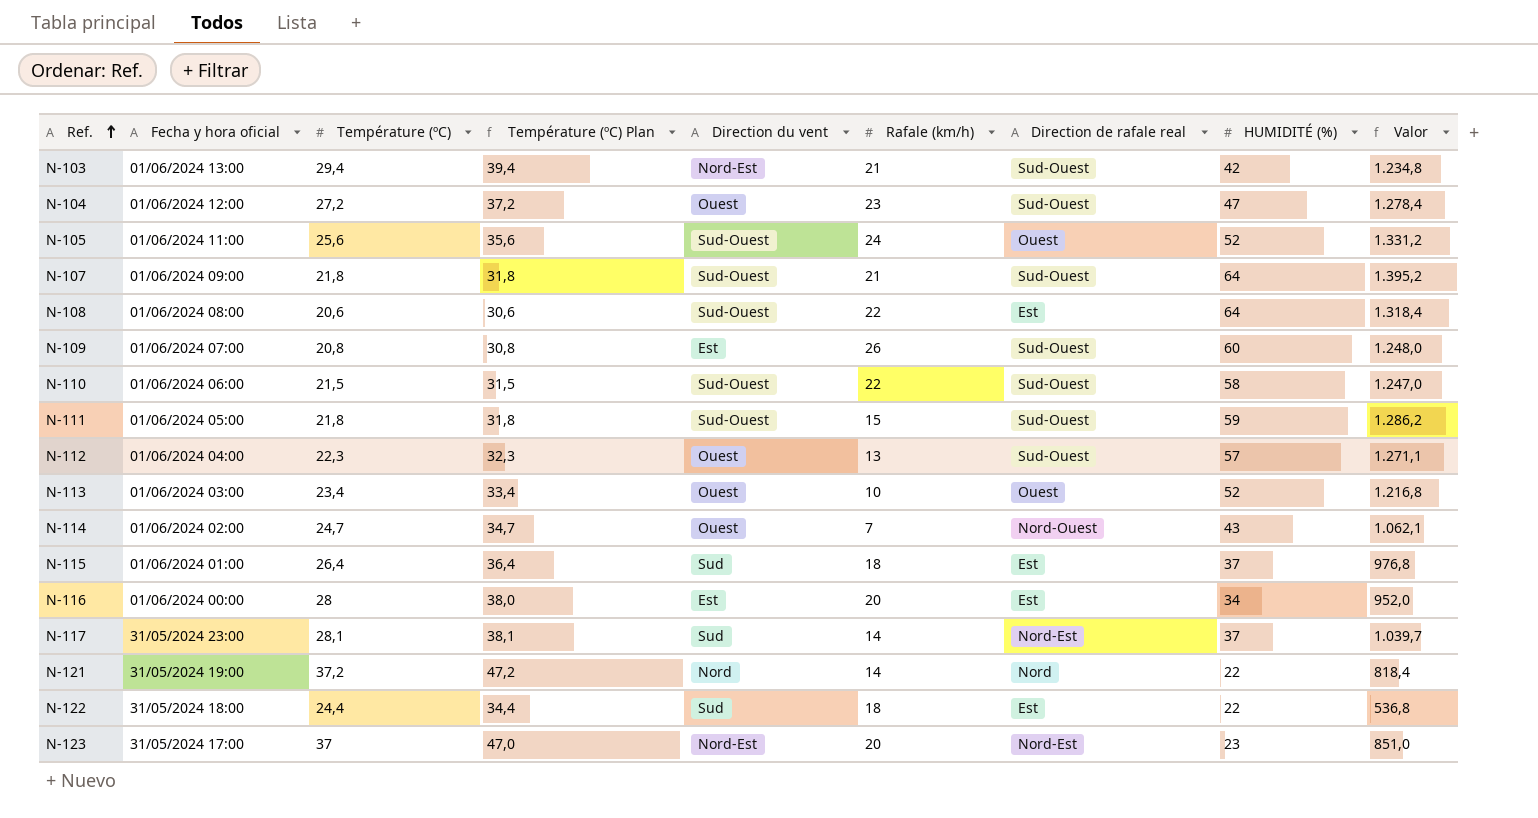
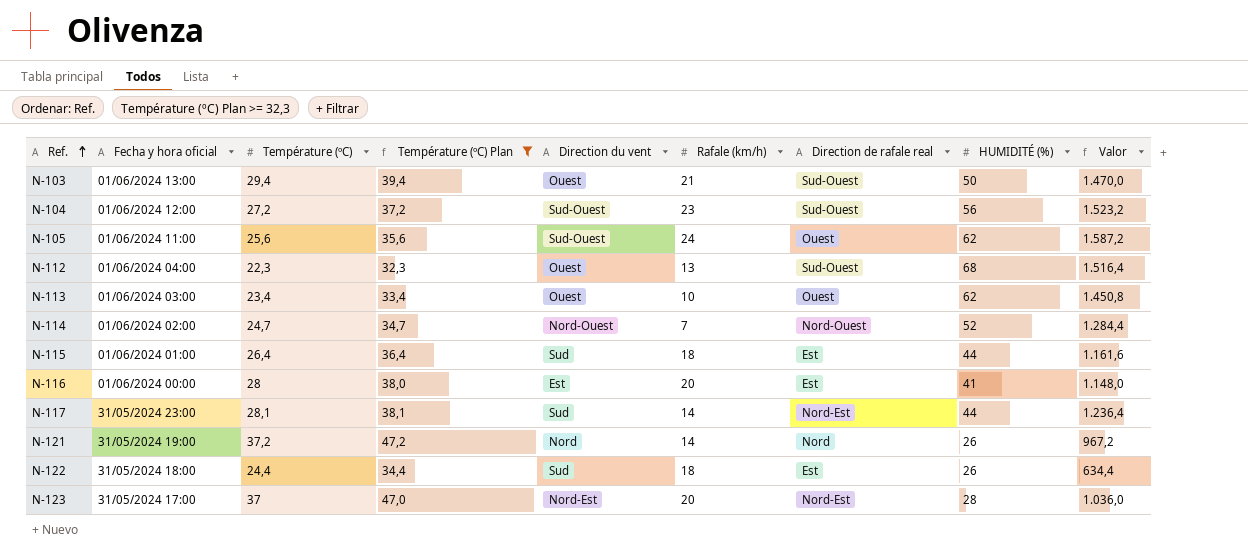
filter: none -> Température (ºC) Plan >= 32,3
N-103 | Direction du vent: Nord-Est -> Ouest
N-103 | HUMIDITÉ (%): 42 -> 50
N-103 | Valor: 1.234,8 -> 1.470,0
N-104 | Direction du vent: Ouest -> Sud-Ouest
N-104 | HUMIDITÉ (%): 47 -> 56
N-104 | Valor: 1.278,4 -> 1.523,2
N-105 | HUMIDITÉ (%): 52 -> 62
N-105 | Valor: 1.331,2 -> 1.587,2
N-112 | HUMIDITÉ (%): 57 -> 68
N-112 | Valor: 1.271,1 -> 1.516,4
N-113 | HUMIDITÉ (%): 52 -> 62
N-113 | Valor: 1.216,8 -> 1.450,8
N-114 | Direction du vent: Ouest -> Nord-Ouest
N-114 | HUMIDITÉ (%): 43 -> 52
N-114 | Valor: 1.062,1 -> 1.284,4
N-115 | HUMIDITÉ (%): 37 -> 44
N-115 | Valor: 976,8 -> 1.161,6
N-116 | HUMIDITÉ (%): 34 -> 41
N-116 | Valor: 952,0 -> 1.148,0
N-117 | HUMIDITÉ (%): 37 -> 44
N-117 | Valor: 1.039,7 -> 1.236,4
N-121 | HUMIDITÉ (%): 22 -> 26
N-121 | Valor: 818,4 -> 967,2
N-122 | HUMIDITÉ (%): 22 -> 26
N-122 | Valor: 536,8 -> 634,4
N-123 | HUMIDITÉ (%): 23 -> 28
N-123 | Valor: 851,0 -> 1.036,0

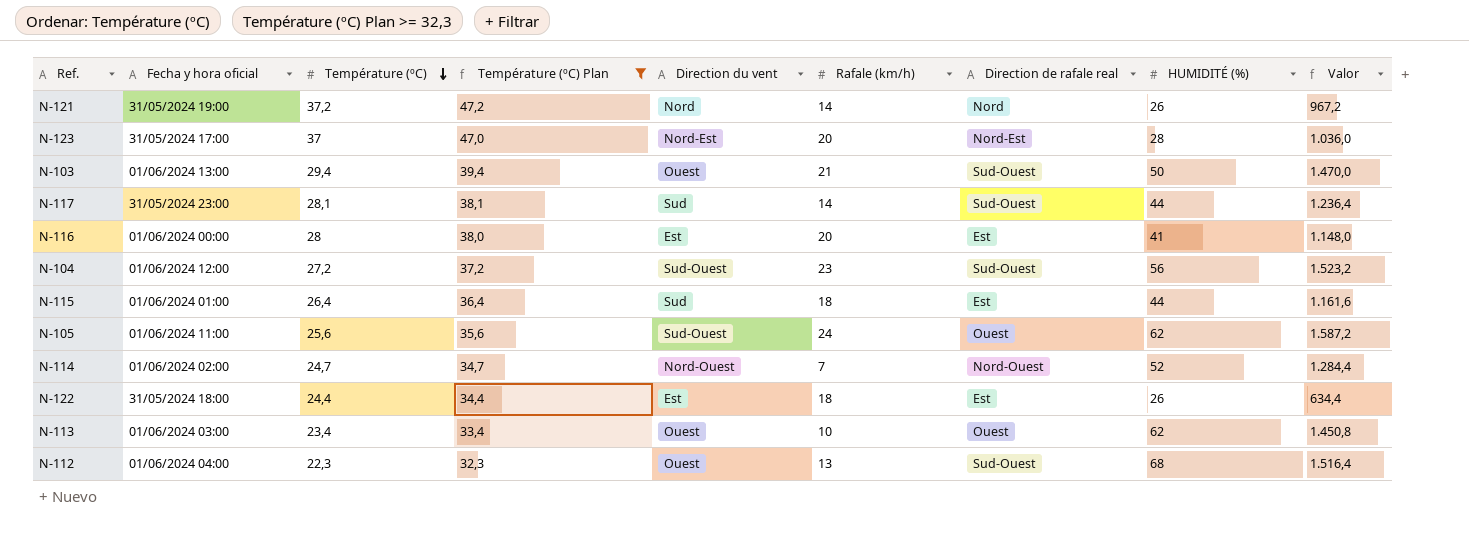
row order: Ref. ascending -> Température (ºC) descending
N-117 | Direction de rafale real: Nord-Est -> Sud-Ouest
N-122 | Direction du vent: Sud -> Est

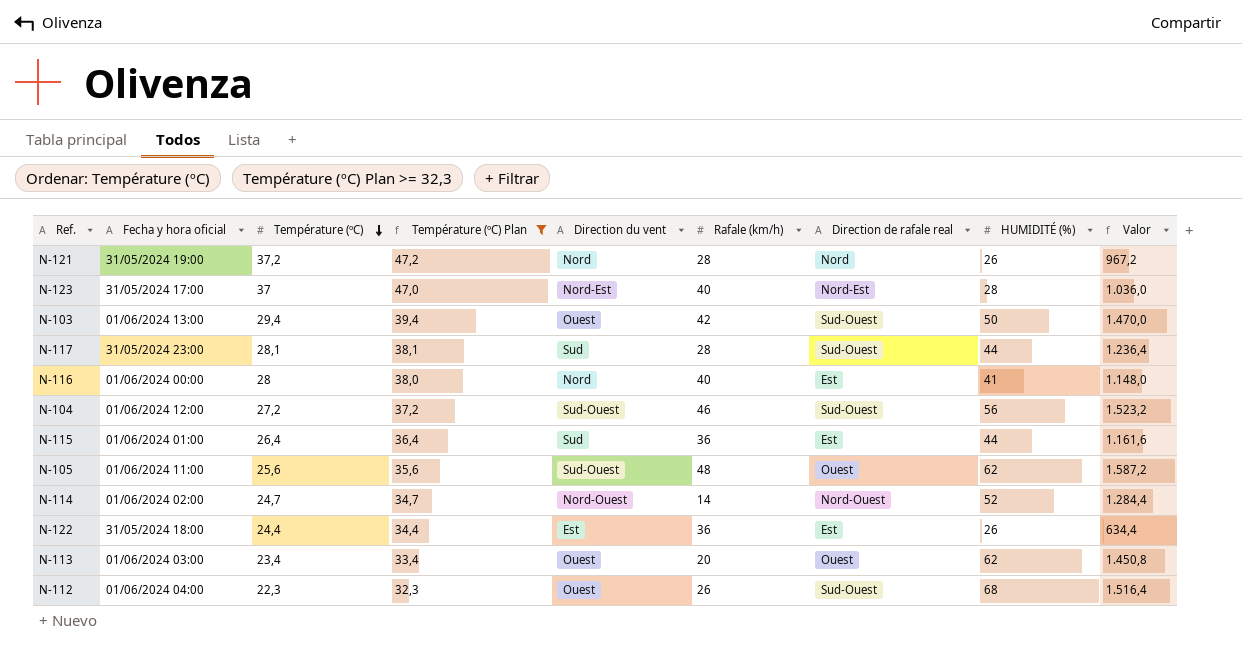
N-121 | Rafale (km/h): 14 -> 28
N-123 | Rafale (km/h): 20 -> 40
N-103 | Rafale (km/h): 21 -> 42
N-117 | Rafale (km/h): 14 -> 28
N-116 | Direction du vent: Est -> Nord
N-116 | Rafale (km/h): 20 -> 40
N-104 | Rafale (km/h): 23 -> 46
N-115 | Rafale (km/h): 18 -> 36
N-105 | Rafale (km/h): 24 -> 48
N-114 | Rafale (km/h): 7 -> 14
N-122 | Rafale (km/h): 18 -> 36
N-113 | Rafale (km/h): 10 -> 20
N-112 | Rafale (km/h): 13 -> 26

